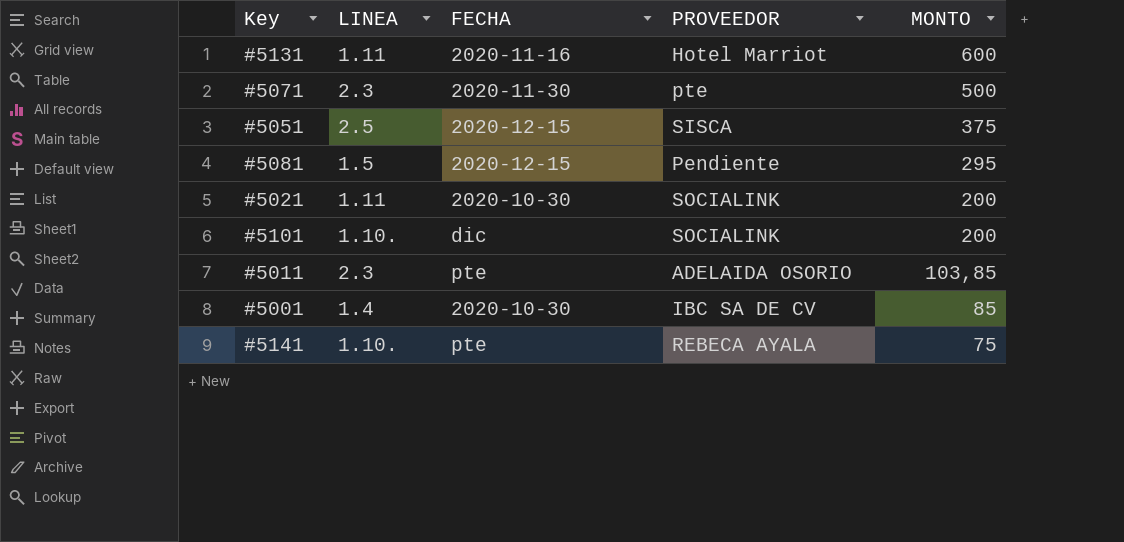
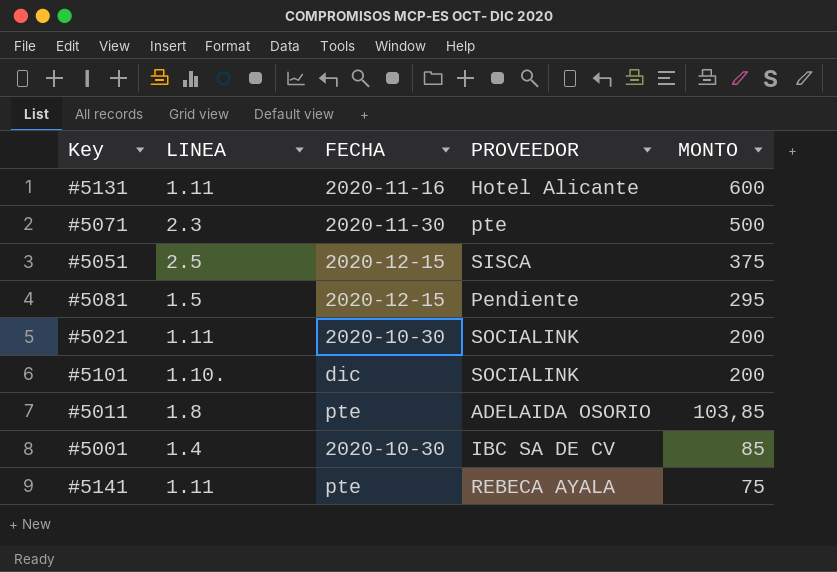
#5131 | PROVEEDOR: Hotel Marriot -> Hotel Alicante
#5011 | LINEA: 2.3 -> 1.8
#5141 | LINEA: 1.10. -> 1.11

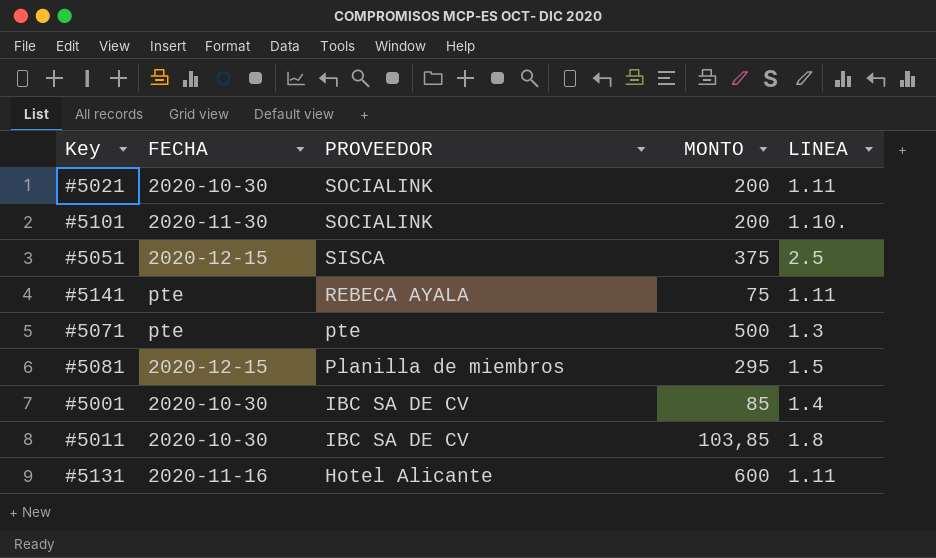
row order: MONTO descending -> PROVEEDOR descending
column LINEA | position: 2 -> 5
#5101 | FECHA: dic -> 2020-11-30
#5071 | FECHA: 2020-11-30 -> pte
#5071 | LINEA: 2.3 -> 1.3
#5081 | PROVEEDOR: Pendiente -> Planilla de miembros
#5011 | FECHA: pte -> 2020-10-30
#5011 | PROVEEDOR: ADELAIDA OSORIO -> IBC SA DE CV

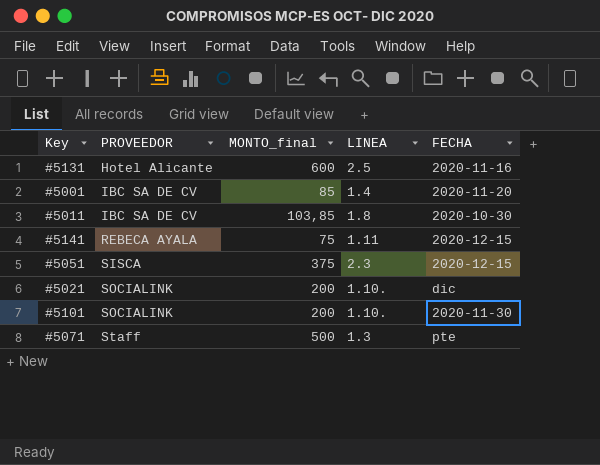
row order: PROVEEDOR descending -> PROVEEDOR ascending
column name: MONTO -> MONTO_final
column FECHA | position: 2 -> 5
row #5081: 2020-12-15 | Planilla de miembros | 295 | 1.5 -> none
#5131 | LINEA: 1.11 -> 2.5
#5001 | FECHA: 2020-10-30 -> 2020-11-20
#5141 | FECHA: pte -> 2020-12-15
#5051 | LINEA: 2.5 -> 2.3
#5021 | LINEA: 1.11 -> 1.10.
#5021 | FECHA: 2020-10-30 -> dic
#5071 | PROVEEDOR: pte -> Staff

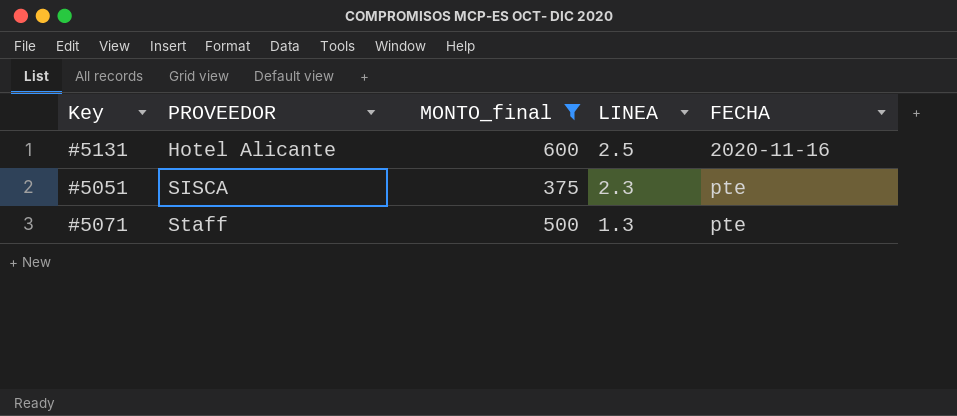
filter: none -> MONTO_final >= 375
#5051 | FECHA: 2020-12-15 -> pte

